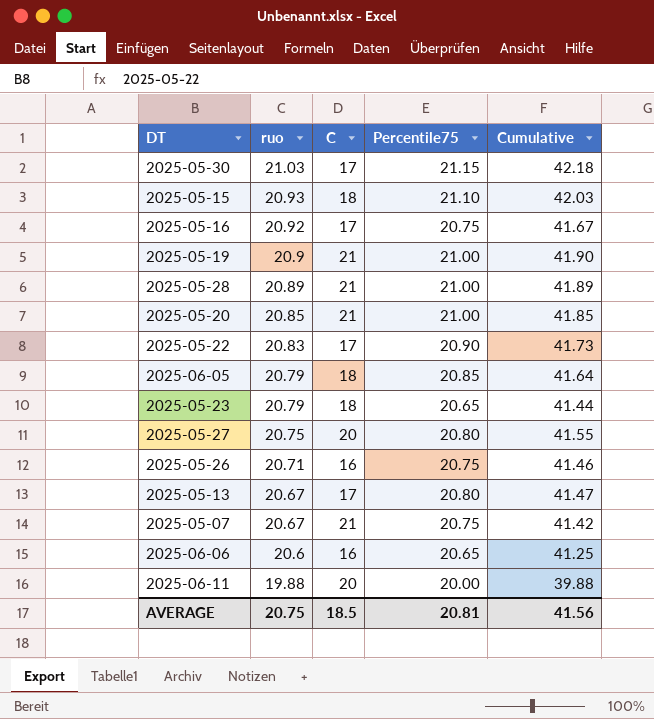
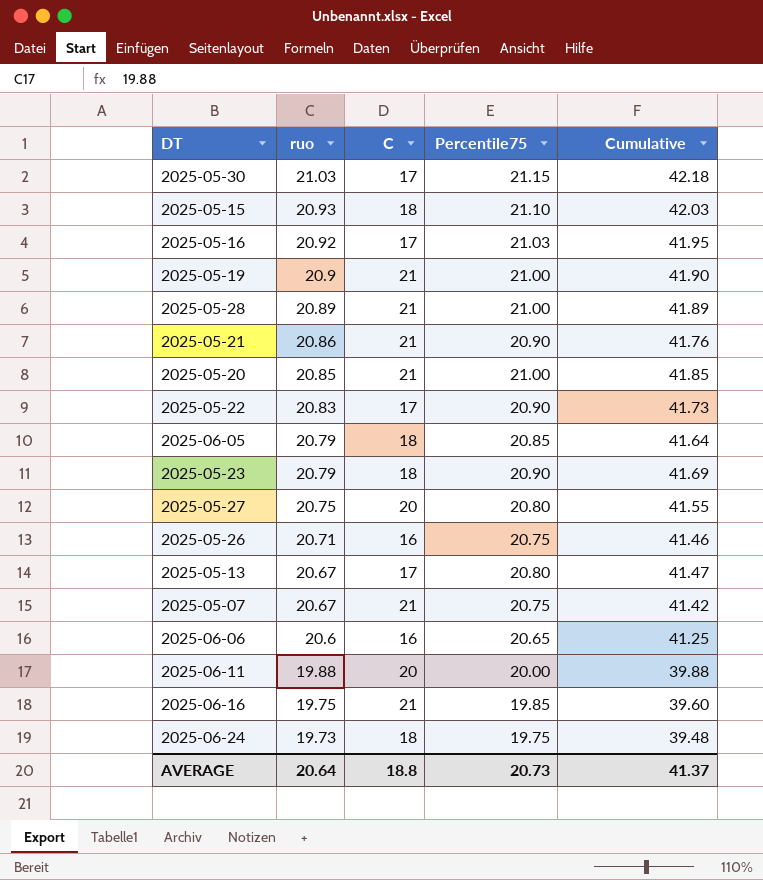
2025-05-16 | Percentile75: 20.75 -> 21.03
2025-05-16 | Cumulative: 41.67 -> 41.95
row 2025-05-21: none -> 20.86 | 21 | 20.90 | 41.76
2025-05-23 | Percentile75: 20.65 -> 20.90
2025-05-23 | Cumulative: 41.44 -> 41.69
row 2025-06-16: none -> 19.75 | 21 | 19.85 | 39.60
row 2025-06-24: none -> 19.73 | 18 | 19.75 | 39.48
AVERAGE | ruo: 20.75 -> 20.64
AVERAGE | C: 18.5 -> 18.8
AVERAGE | Percentile75: 20.81 -> 20.73
AVERAGE | Cumulative: 41.56 -> 41.37

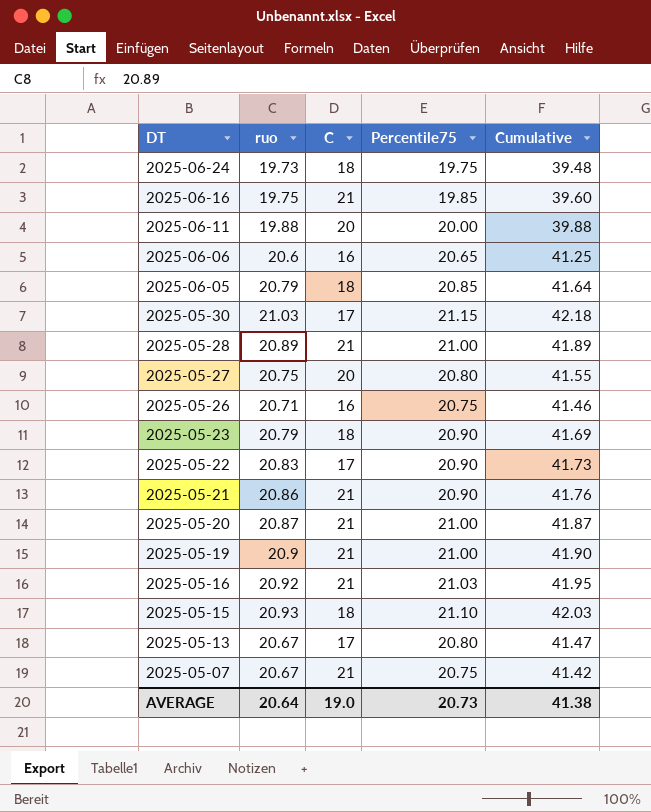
row order: ruo descending -> DT descending
2025-05-20 | ruo: 20.85 -> 20.87
2025-05-20 | Cumulative: 41.85 -> 41.87
2025-05-16 | C: 17 -> 21
AVERAGE | C: 18.8 -> 19.0
AVERAGE | Cumulative: 41.37 -> 41.38

